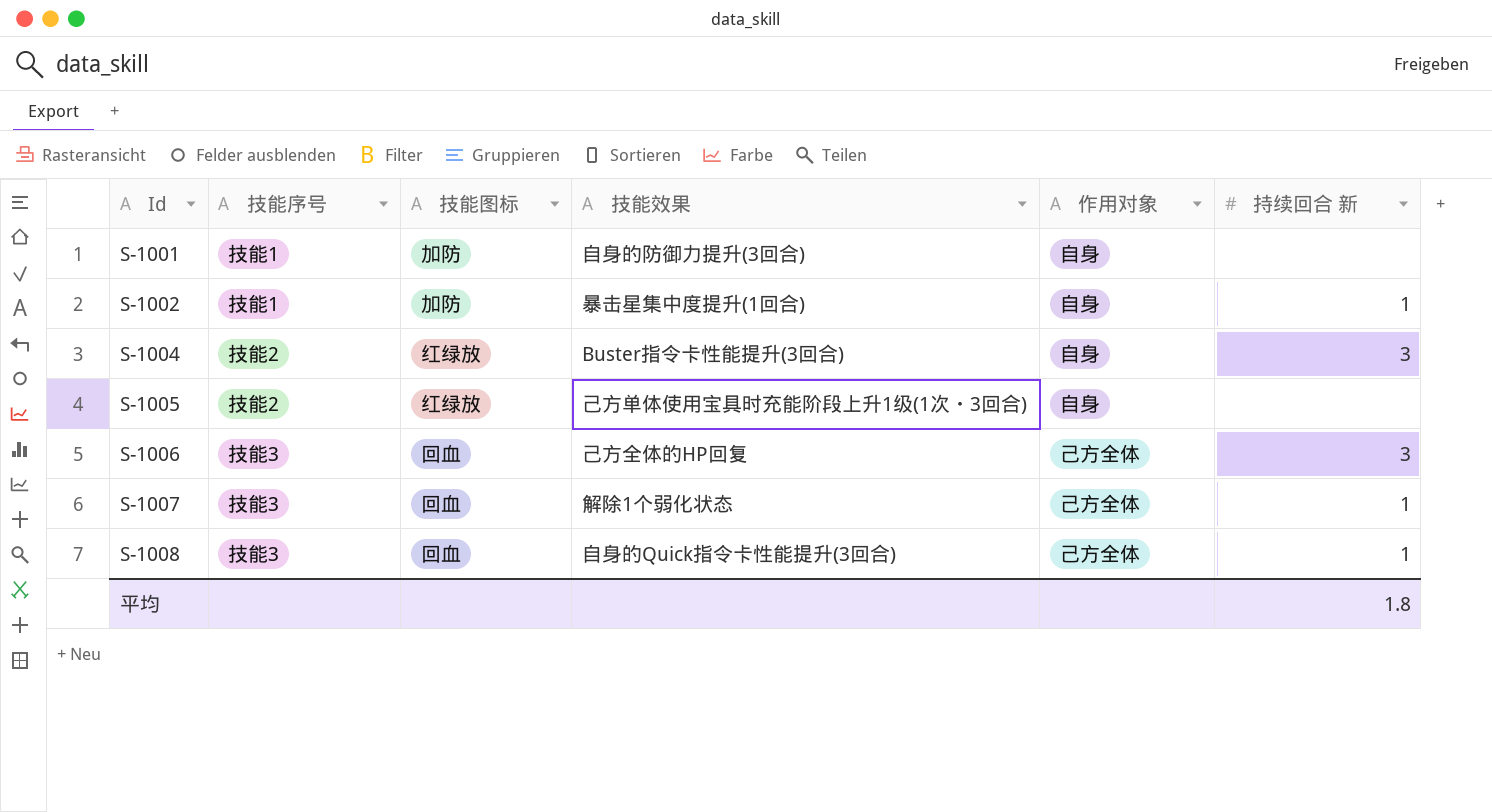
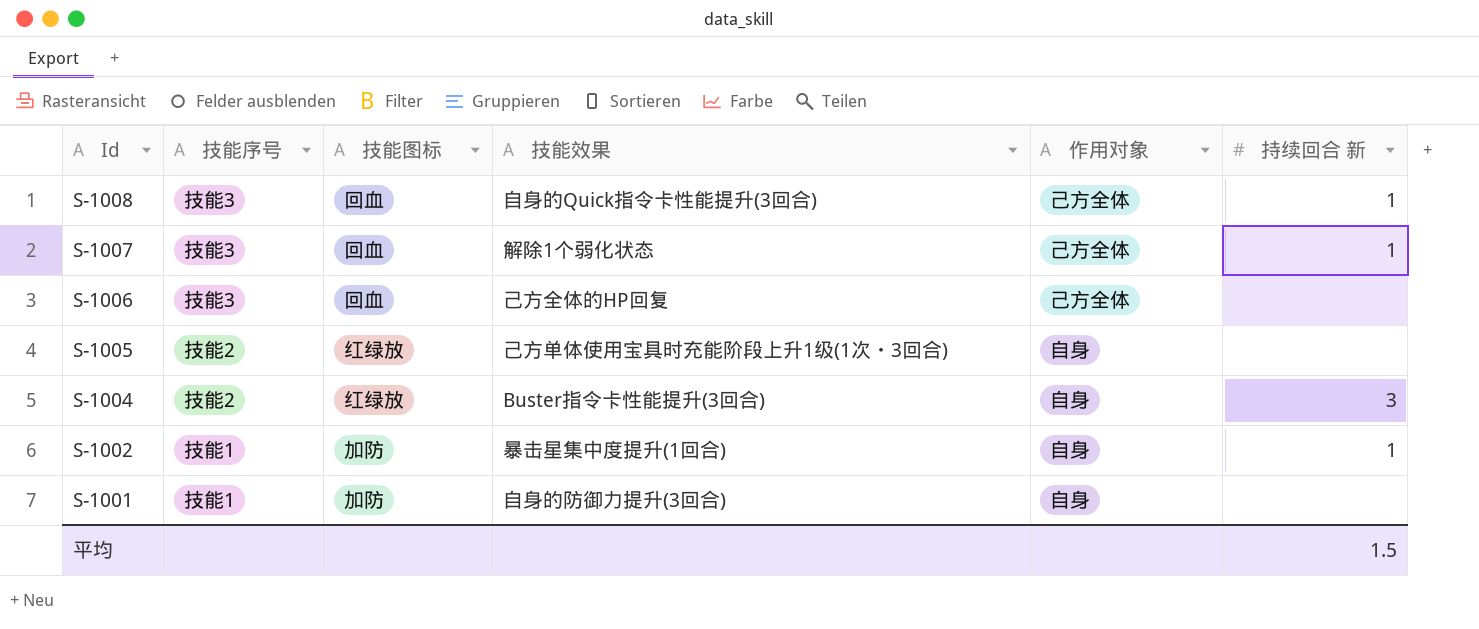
row order: Id ascending -> Id descending
S-1006 | 持续回合 新: 3 -> none
平均 | 持续回合 新: 1.8 -> 1.5

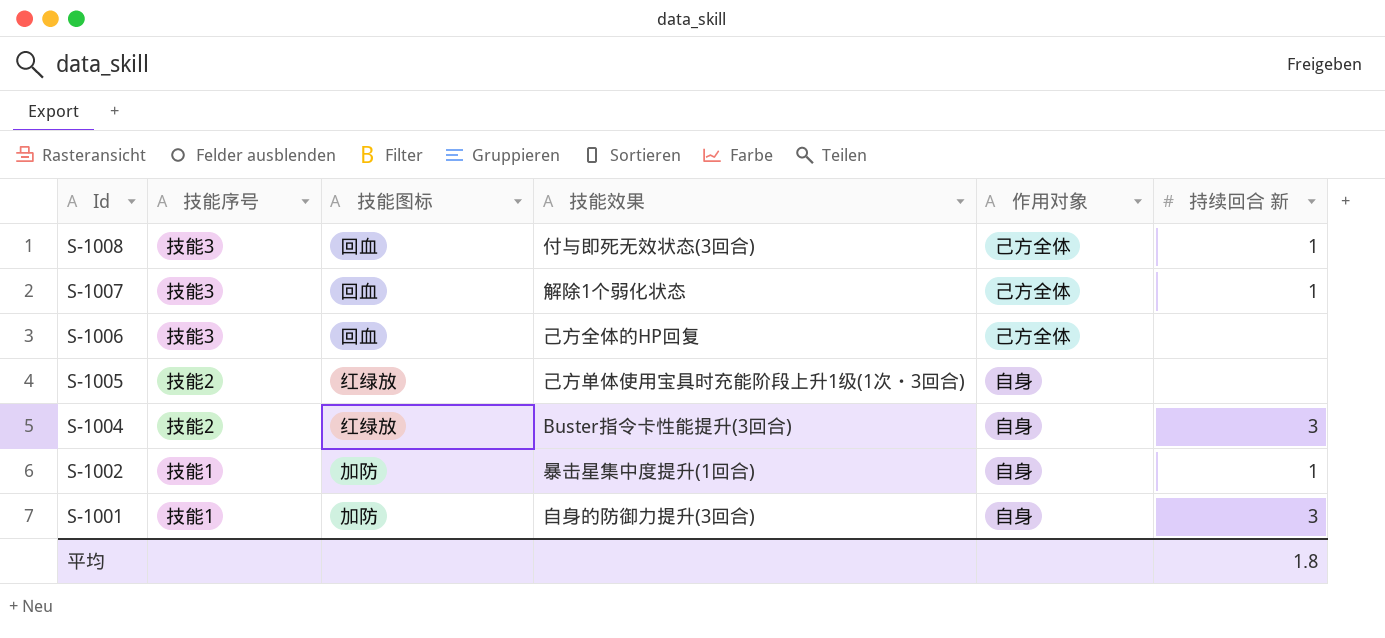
S-1008 | 技能效果: 自身的Quick指令卡性能提升(3回合) -> 付与即死无效状态(3回合)
S-1001 | 持续回合 新: none -> 3
平均 | 持续回合 新: 1.5 -> 1.8

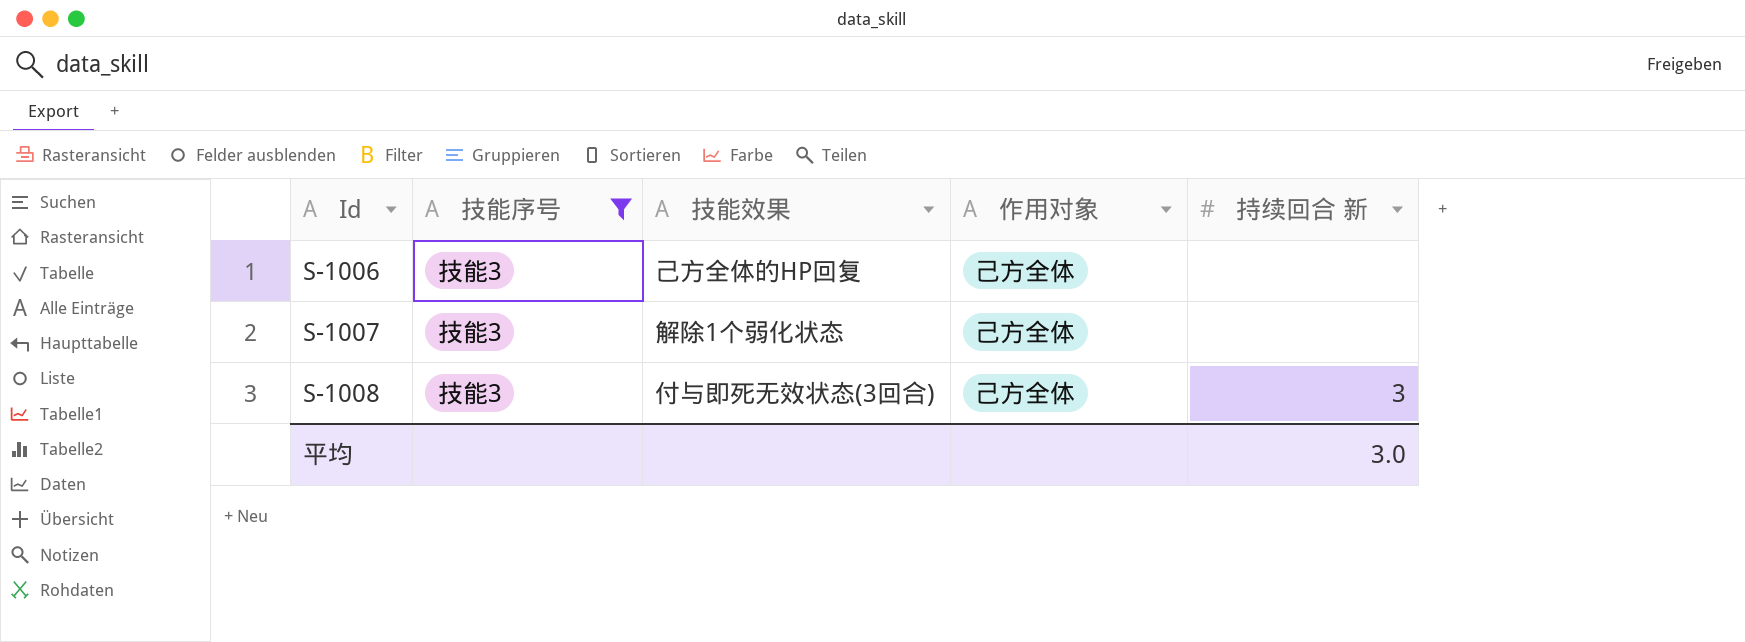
filter: none -> 技能序号 = 技能3
row order: Id descending -> Id ascending
column 技能图标 | position: 3 -> none
S-1007 | 持续回合 新: 1 -> none
S-1008 | 持续回合 新: 1 -> 3
平均 | 持续回合 新: 1.8 -> 3.0

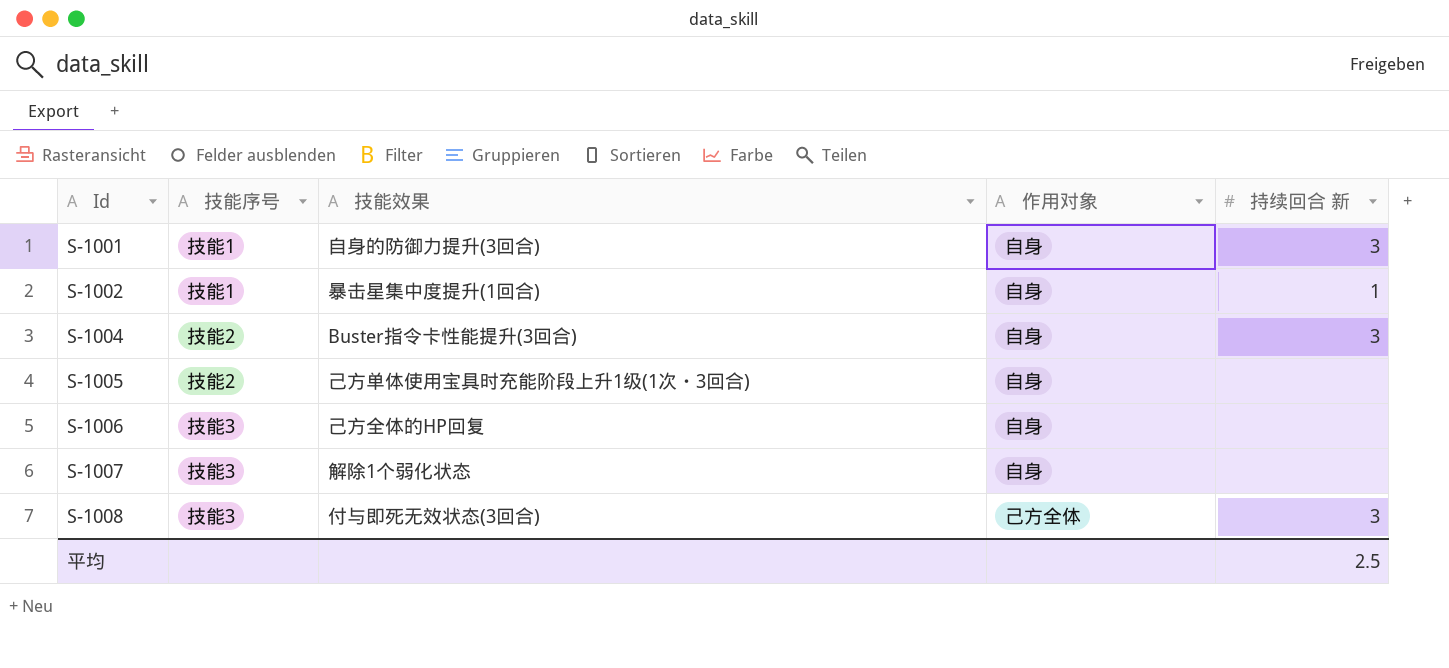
filter: 技能序号 = 技能3 -> none
S-1006 | 作用对象: 己方全体 -> 自身
S-1007 | 作用对象: 己方全体 -> 自身
平均 | 持续回合 新: 3.0 -> 2.5

